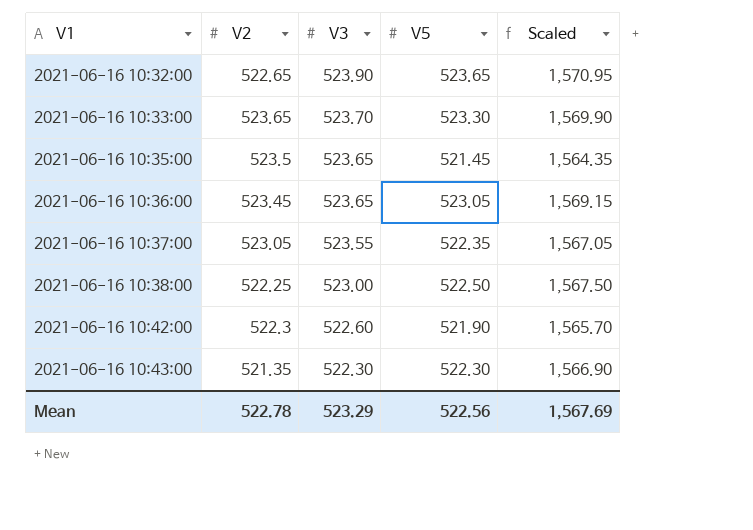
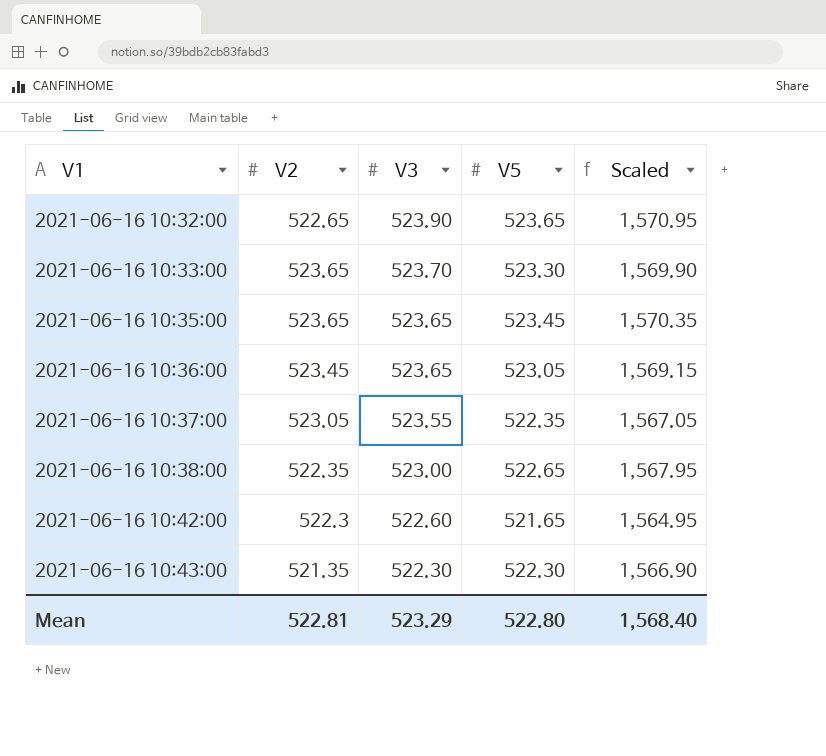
2021-06-16 10:35:00 | V2: 523.5 -> 523.65
2021-06-16 10:35:00 | V5: 521.45 -> 523.45
2021-06-16 10:35:00 | Scaled: 1,564.35 -> 1,570.35
2021-06-16 10:38:00 | V2: 522.25 -> 522.35
2021-06-16 10:38:00 | V5: 522.50 -> 522.65
2021-06-16 10:38:00 | Scaled: 1,567.50 -> 1,567.95
2021-06-16 10:42:00 | V5: 521.90 -> 521.65
2021-06-16 10:42:00 | Scaled: 1,565.70 -> 1,564.95
Mean | V2: 522.78 -> 522.81
Mean | V5: 522.56 -> 522.80
Mean | Scaled: 1,567.69 -> 1,568.40

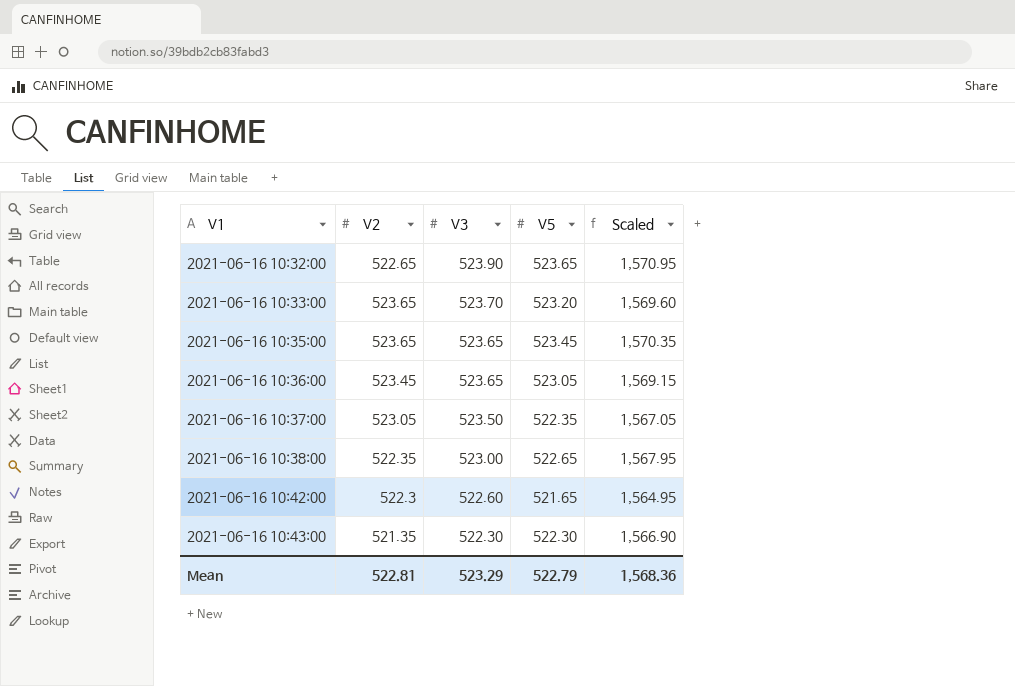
2021-06-16 10:33:00 | V5: 523.30 -> 523.20
2021-06-16 10:33:00 | Scaled: 1,569.90 -> 1,569.60
2021-06-16 10:37:00 | V3: 523.55 -> 523.50
Mean | V5: 522.80 -> 522.79
Mean | Scaled: 1,568.40 -> 1,568.36

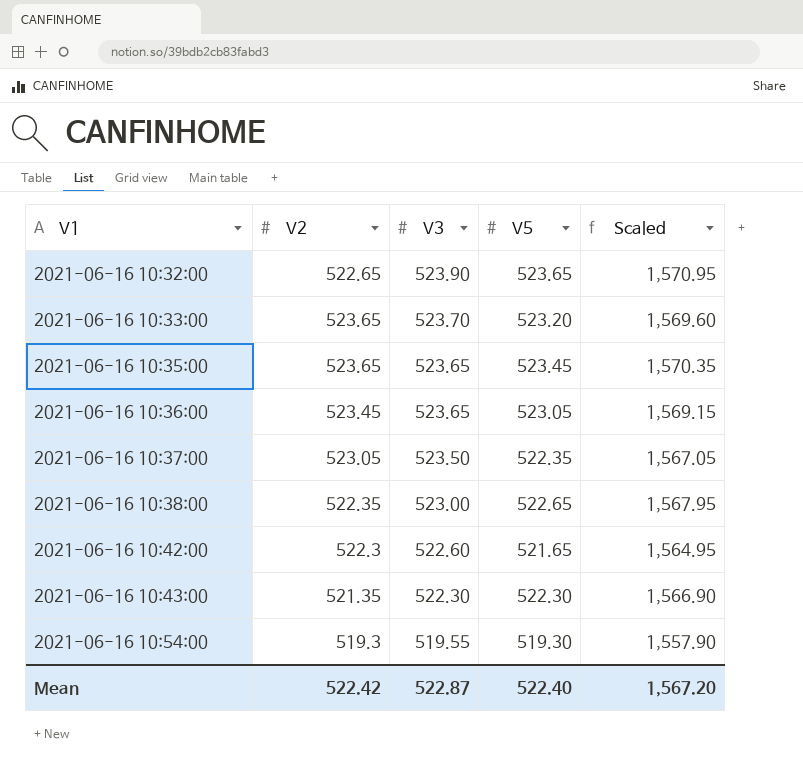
row 2021-06-16 10:54:00: none -> 519.3 | 519.55 | 519.30 | 1,557.90
Mean | V2: 522.81 -> 522.42
Mean | V3: 523.29 -> 522.87
Mean | V5: 522.79 -> 522.40
Mean | Scaled: 1,568.36 -> 1,567.20

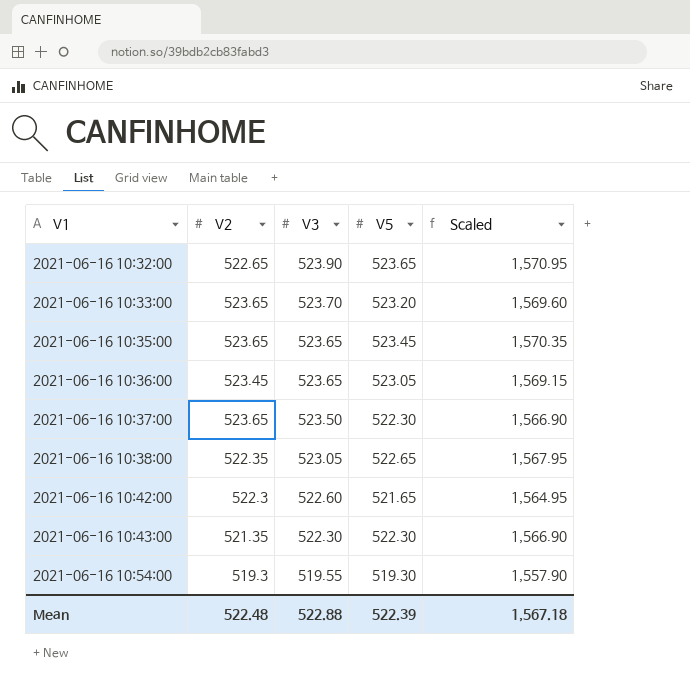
2021-06-16 10:37:00 | V2: 523.05 -> 523.65
2021-06-16 10:37:00 | V5: 522.35 -> 522.30
2021-06-16 10:37:00 | Scaled: 1,567.05 -> 1,566.90
2021-06-16 10:38:00 | V3: 523.00 -> 523.05
Mean | V2: 522.42 -> 522.48
Mean | V3: 522.87 -> 522.88
Mean | V5: 522.40 -> 522.39
Mean | Scaled: 1,567.20 -> 1,567.18

